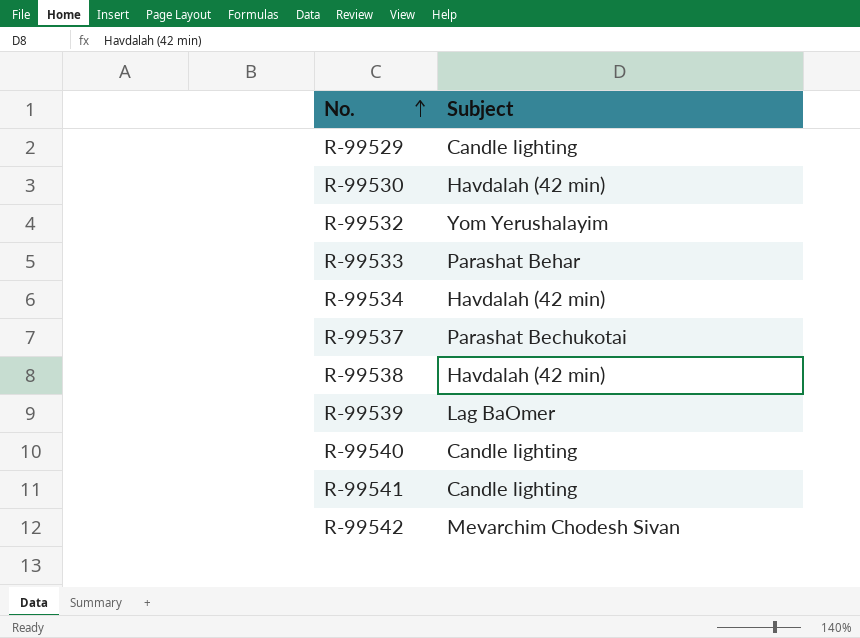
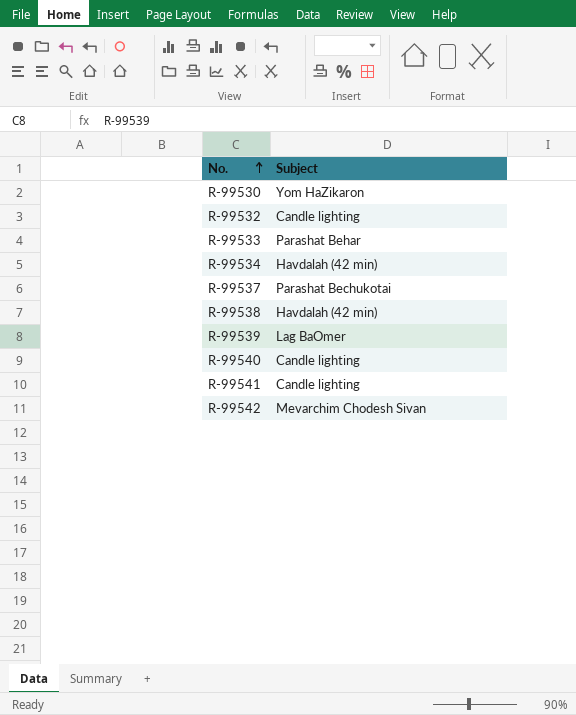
row R-99529: Candle lighting -> none
R-99530 | Subject: Havdalah (42 min) -> Yom HaZikaron
R-99532 | Subject: Yom Yerushalayim -> Candle lighting

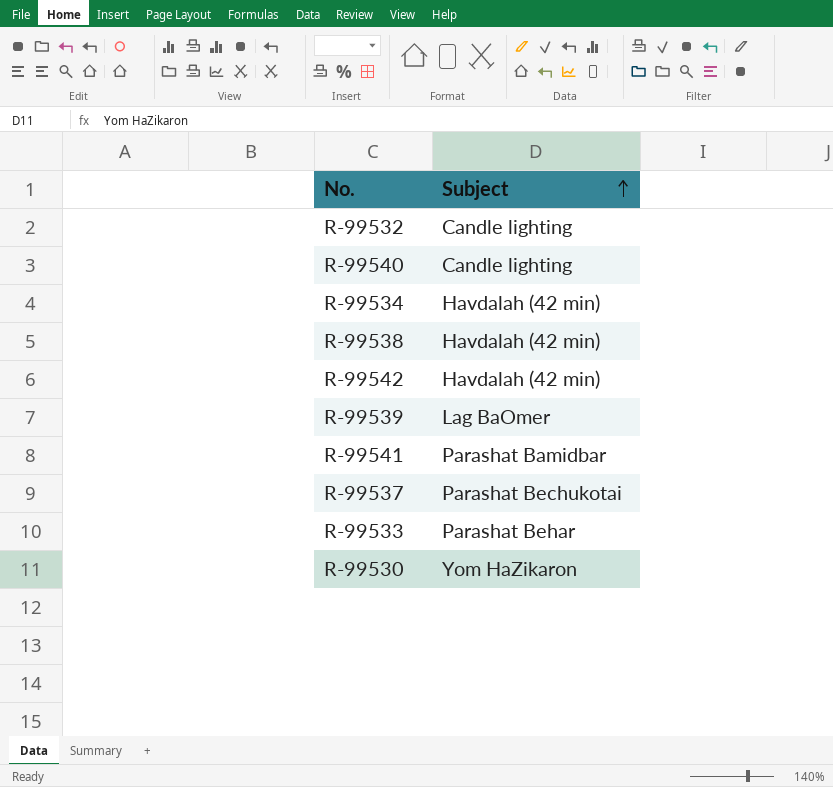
row order: No. ascending -> Subject ascending
R-99542 | Subject: Mevarchim Chodesh Sivan -> Havdalah (42 min)
R-99541 | Subject: Candle lighting -> Parashat Bamidbar

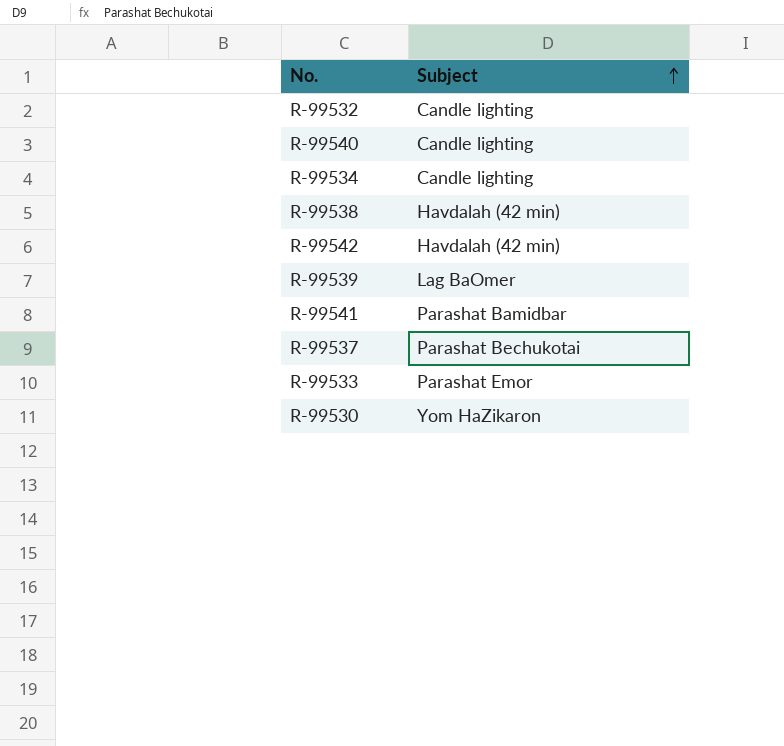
R-99534 | Subject: Havdalah (42 min) -> Candle lighting
R-99533 | Subject: Parashat Behar -> Parashat Emor

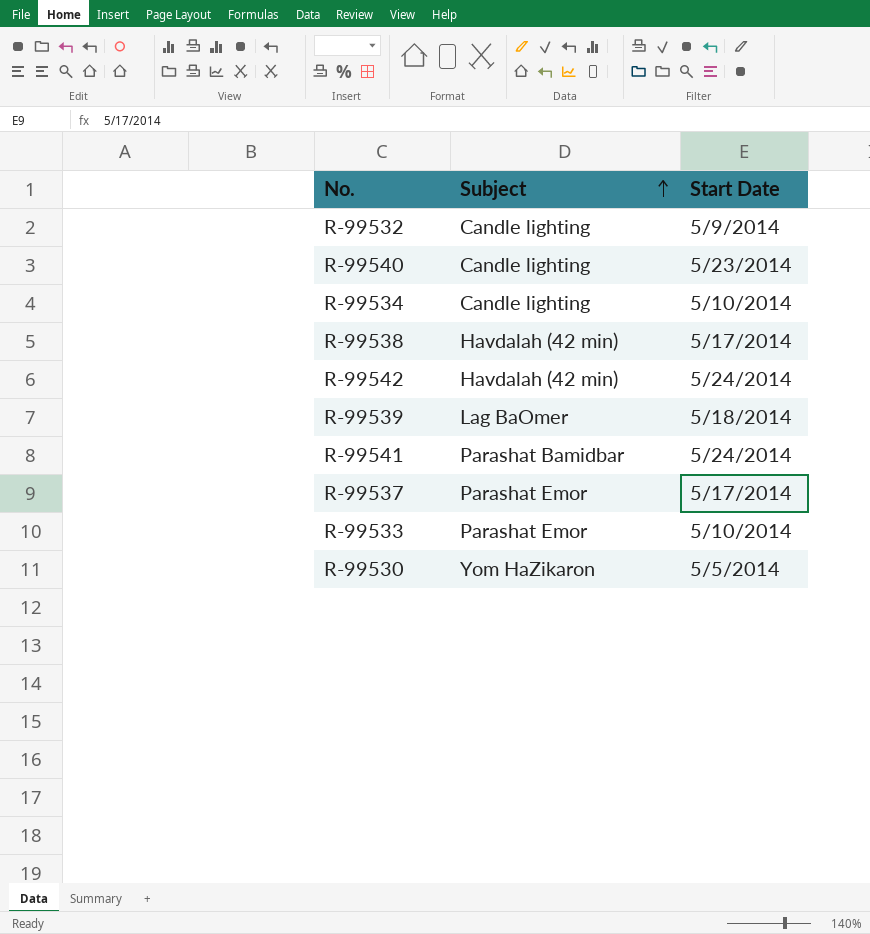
column Start Date | position: none -> 3
R-99537 | Subject: Parashat Bechukotai -> Parashat Emor

